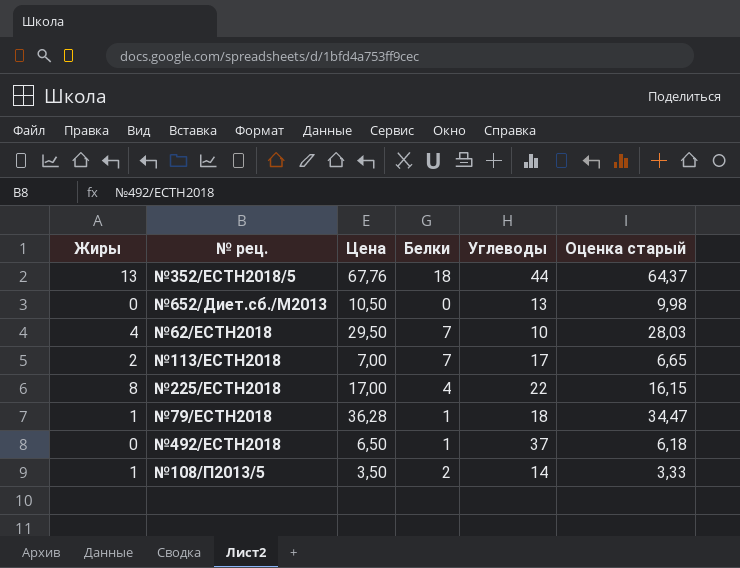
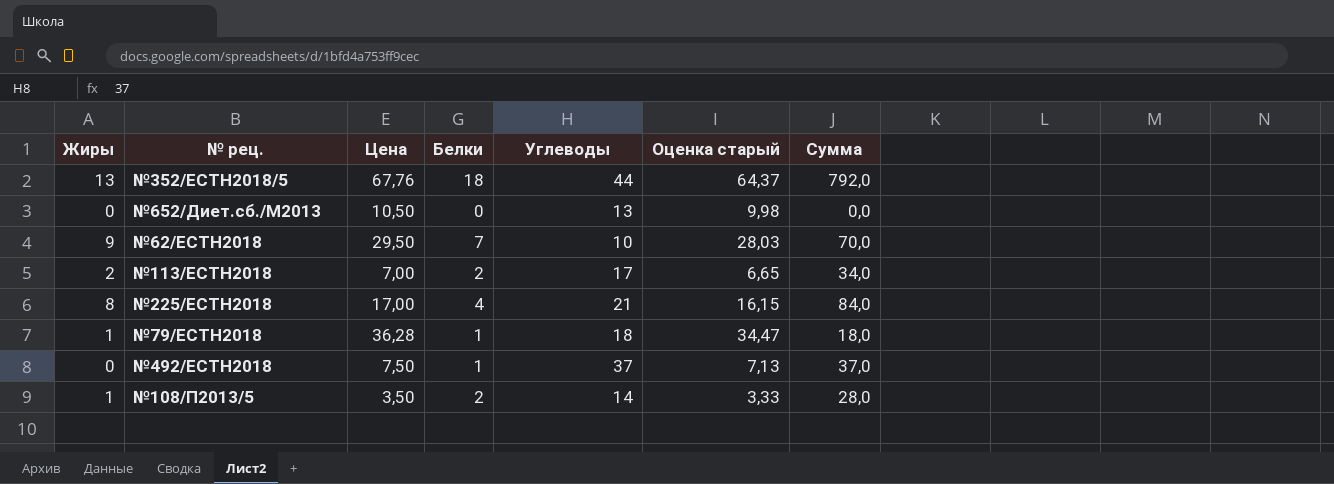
column Сумма | formula: none -> [Белки] * [Углеводы]
№62/ЕСТН2018 | Жиры: 4 -> 9
№113/ЕСТН2018 | Белки: 7 -> 2
№225/ЕСТН2018 | Углеводы: 22 -> 21
№492/ЕСТН2018 | Цена: 6,50 -> 7,50
№492/ЕСТН2018 | Оценка старый: 6,18 -> 7,13

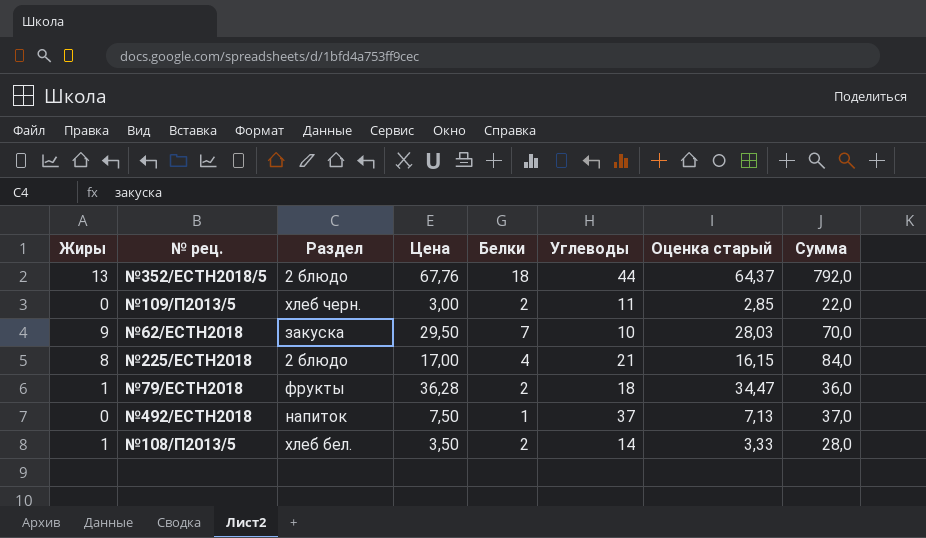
column Раздел | position: none -> 3
row №652/Диет.сб./М2013: 0 | 10,50 | 0 | 13 | 9,98 | 0,0 -> none
row №113/ЕСТН2018: 2 | 7,00 | 2 | 17 | 6,65 | 34,0 -> none
row №109/П2013/5: none -> 0 | хлеб черн. | 3,00 | 2 | 11 | 2,85 | 22,0
№79/ЕСТН2018 | Белки: 1 -> 2
№79/ЕСТН2018 | Сумма: 18,0 -> 36,0

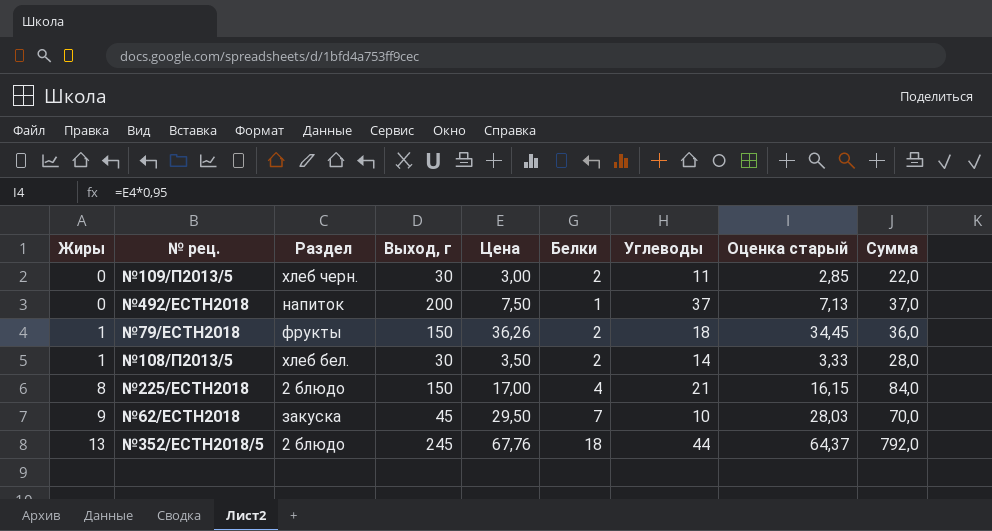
row order: none -> Жиры ascending
column Выход, г | position: none -> 4
№79/ЕСТН2018 | Цена: 36,28 -> 36,26
№79/ЕСТН2018 | Оценка старый: 34,47 -> 34,45

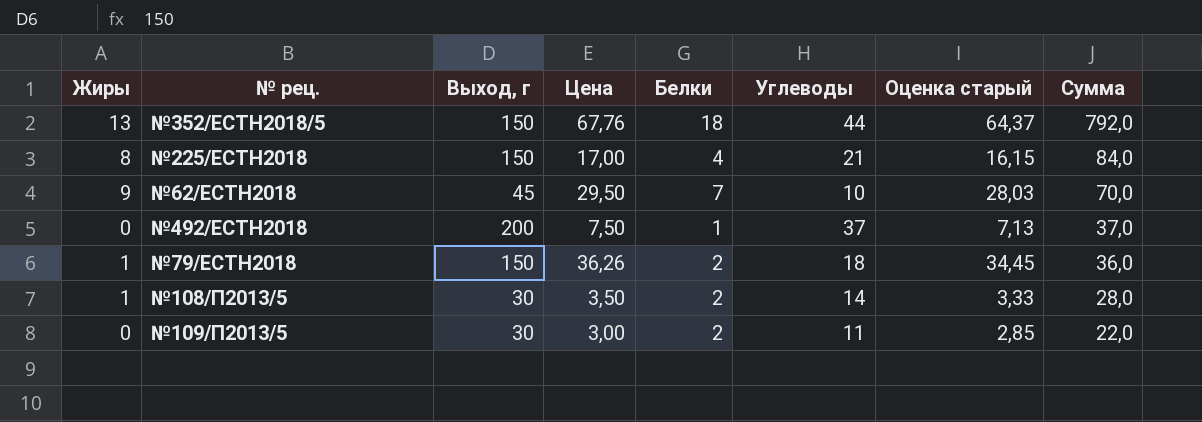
row order: Жиры ascending -> Сумма descending
column Раздел | position: 3 -> none
№352/ЕСТН2018/5 | Выход, г: 245 -> 150

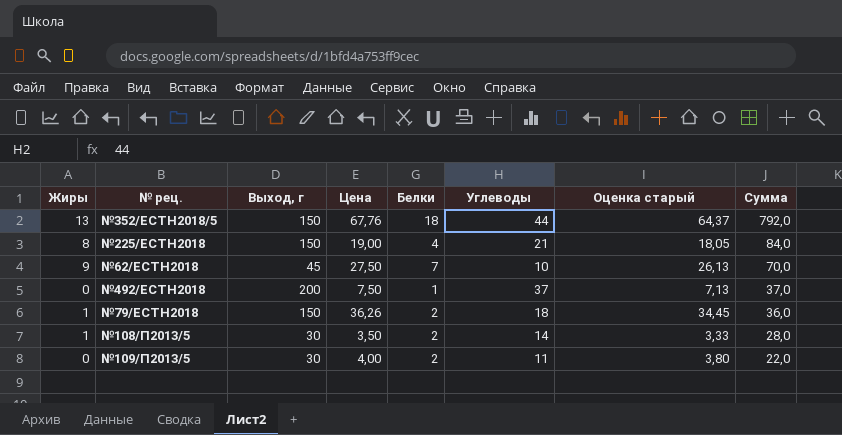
№225/ЕСТН2018 | Цена: 17,00 -> 19,00
№225/ЕСТН2018 | Оценка старый: 16,15 -> 18,05
№62/ЕСТН2018 | Цена: 29,50 -> 27,50
№62/ЕСТН2018 | Оценка старый: 28,03 -> 26,13
№109/П2013/5 | Цена: 3,00 -> 4,00
№109/П2013/5 | Оценка старый: 2,85 -> 3,80

